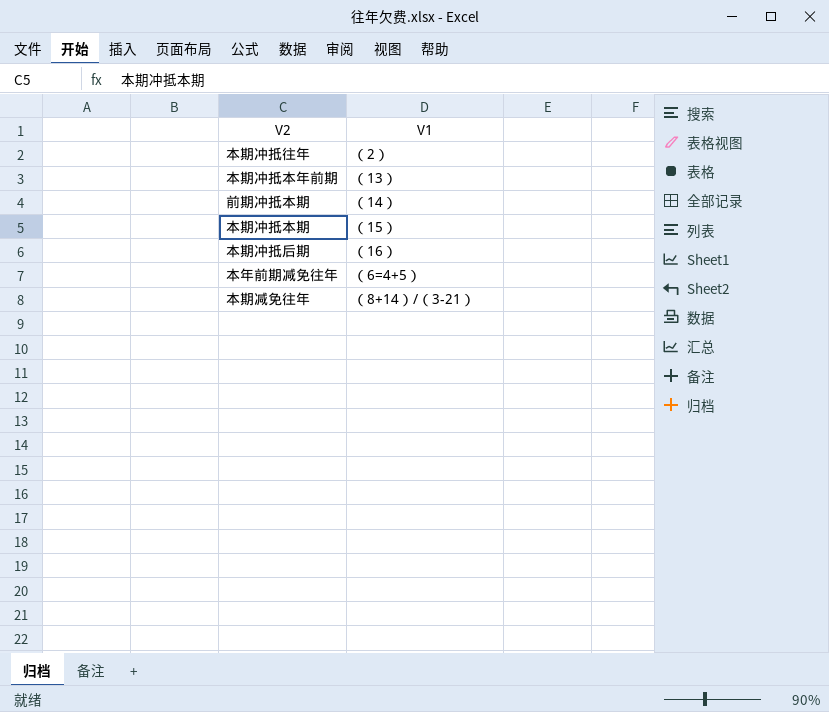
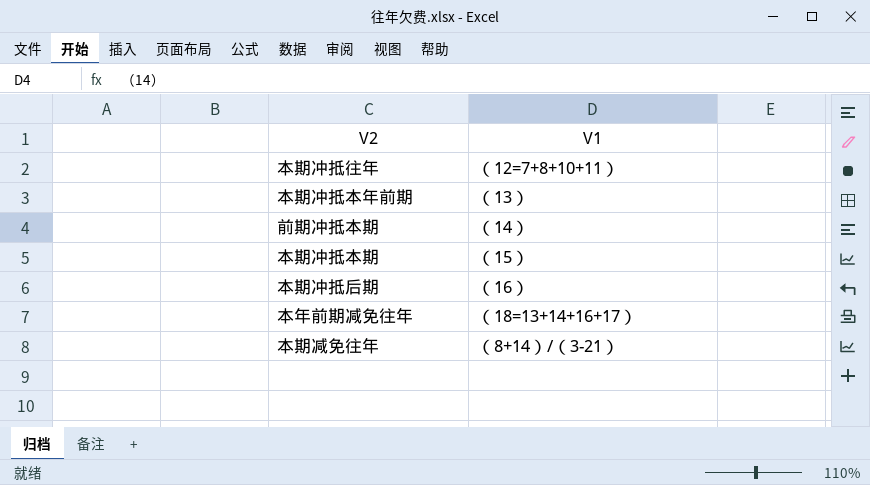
本期冲抵往年 | V1: （2） -> （12=7+8+10+11）
本年前期减免往年 | V1: （6=4+5） -> （18=13+14+16+17）

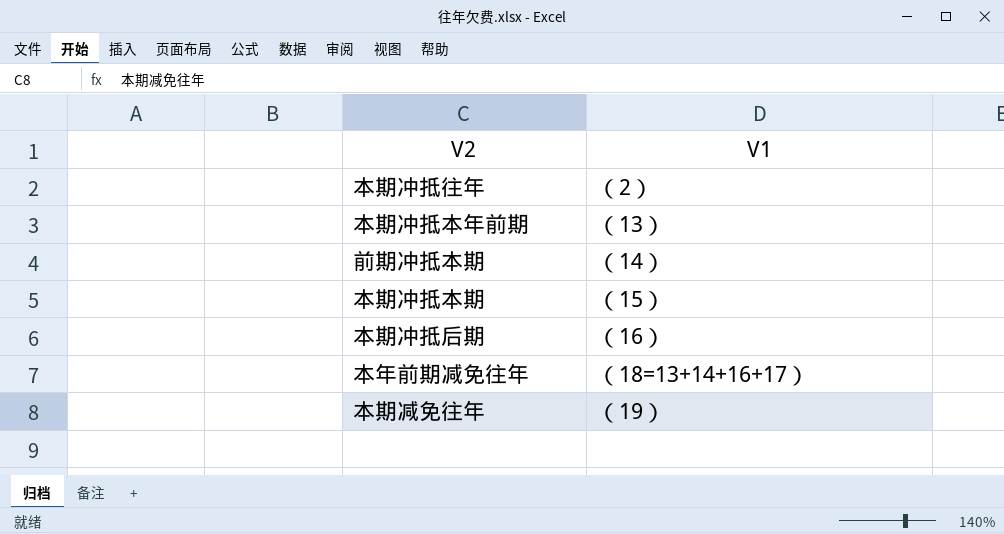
本期冲抵往年 | V1: （12=7+8+10+11） -> （2）
本期减免往年 | V1: （8+14）/（3-21） -> （19）

